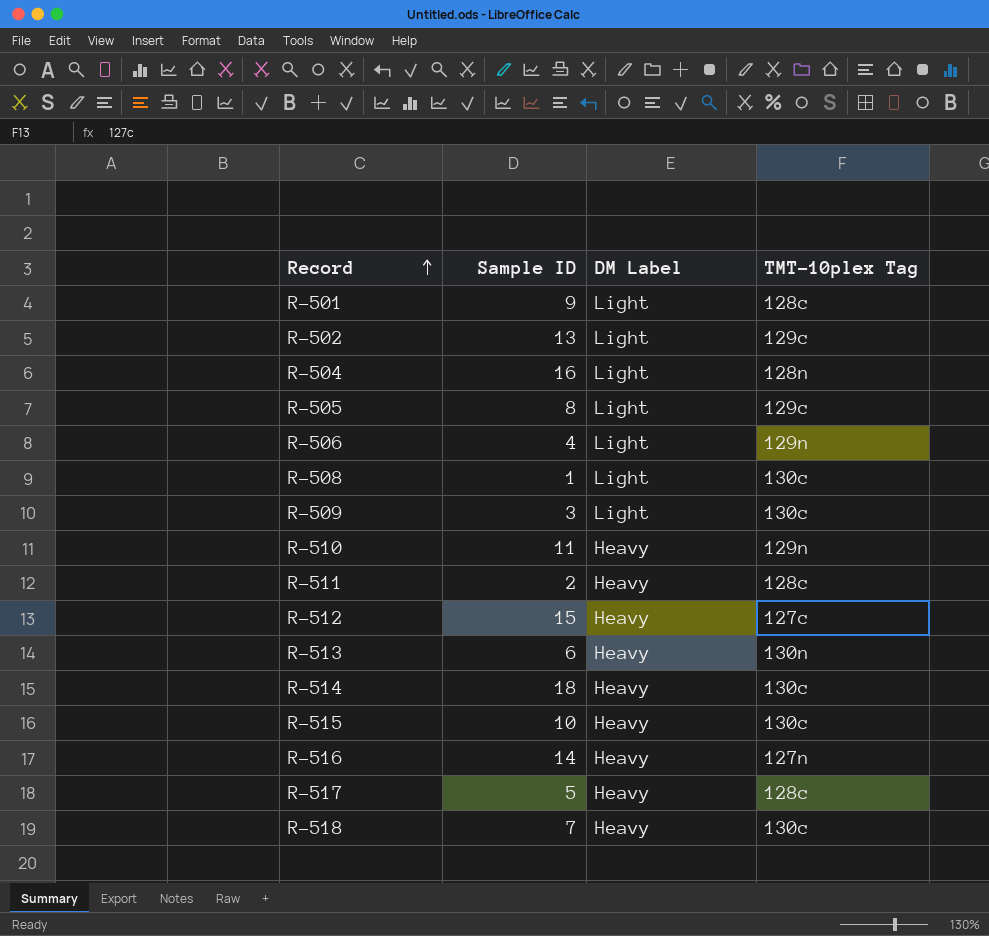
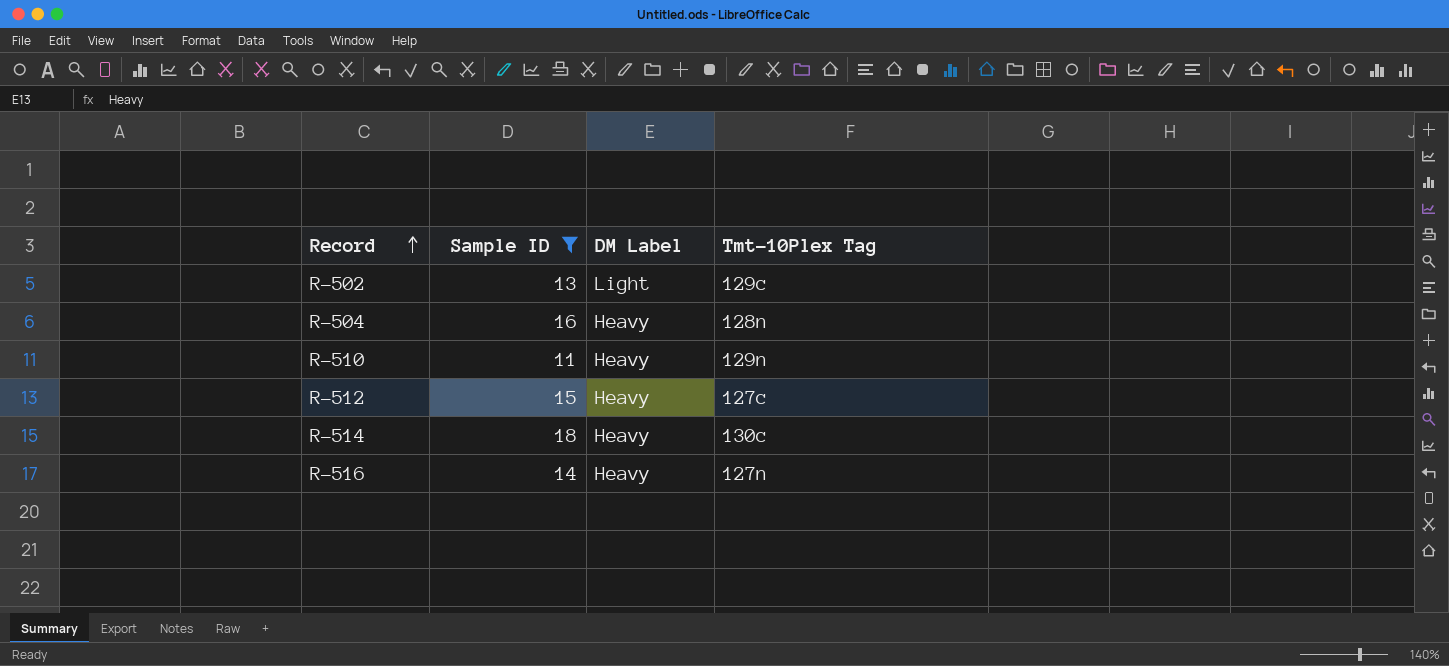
filter: none -> Sample ID >= 11
column name: TMT-10plex Tag -> Tmt-10Plex Tag
R-504 | DM Label: Light -> Heavy

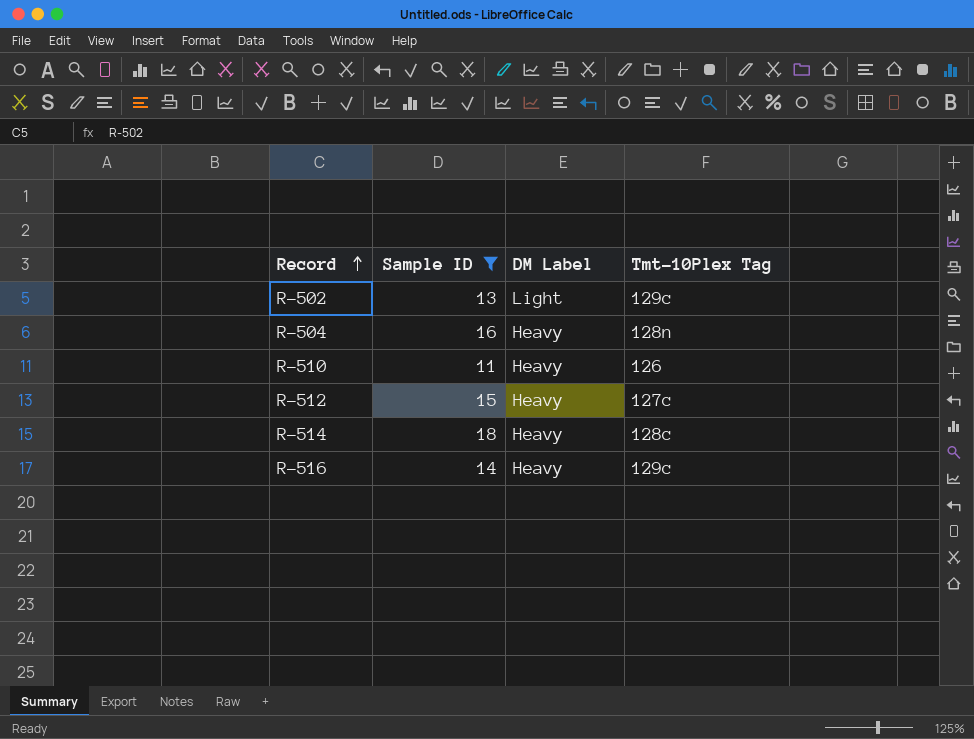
R-510 | Tmt-10Plex Tag: 129n -> 126
R-514 | Tmt-10Plex Tag: 130c -> 128c
R-516 | Tmt-10Plex Tag: 127n -> 129c

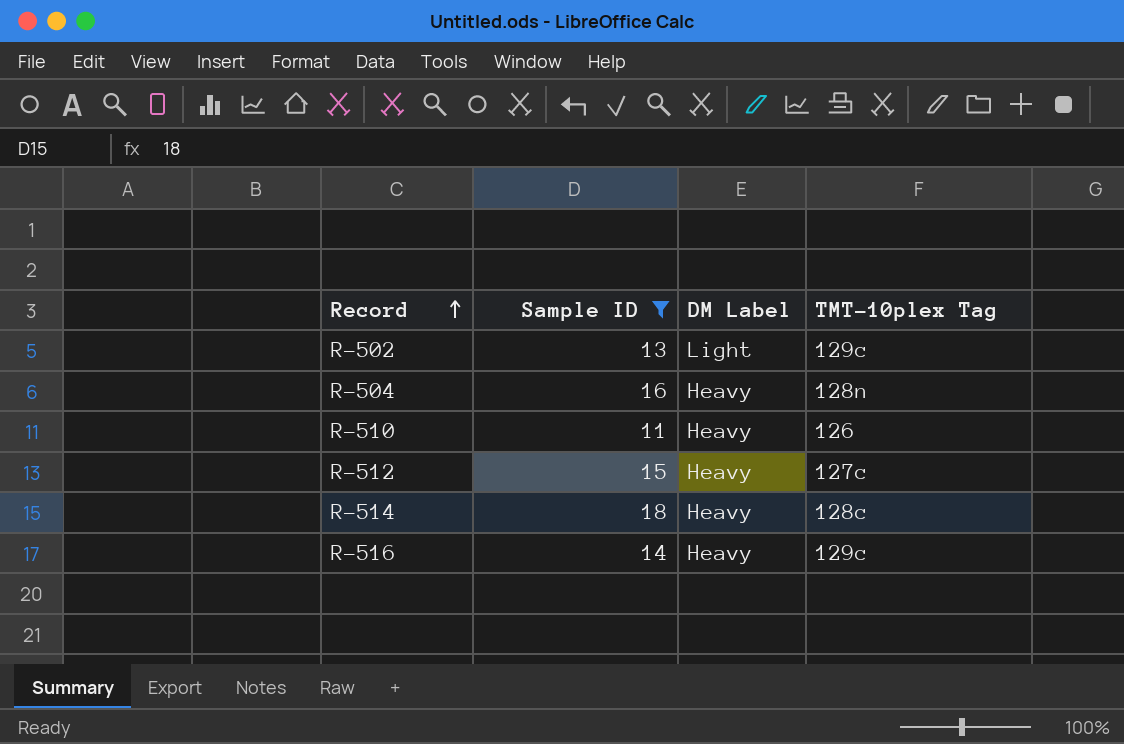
column name: Tmt-10Plex Tag -> TMT-10plex Tag

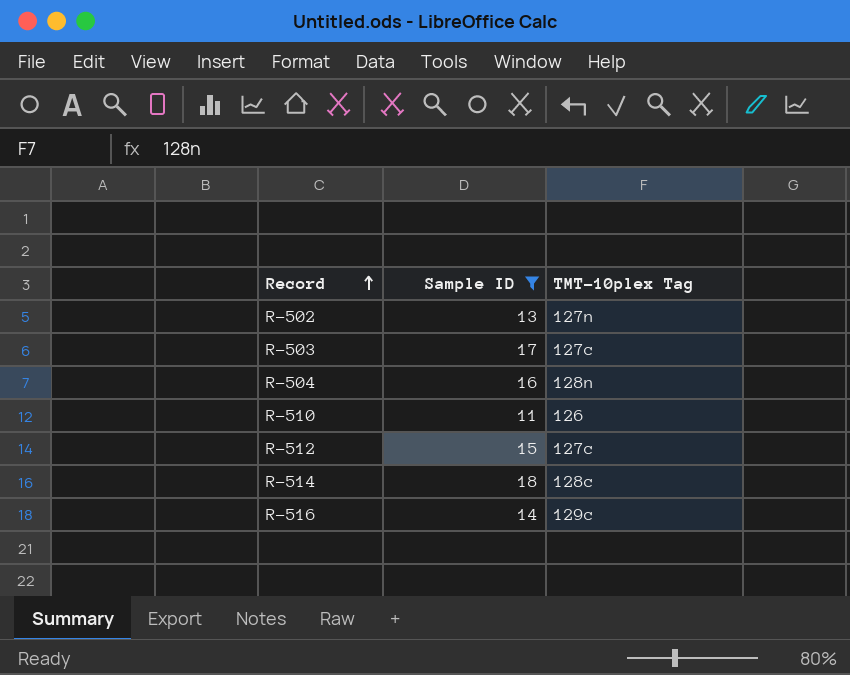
column DM Label | position: 3 -> none
R-502 | TMT-10plex Tag: 129c -> 127n
row R-503: none -> 17 | 127c

